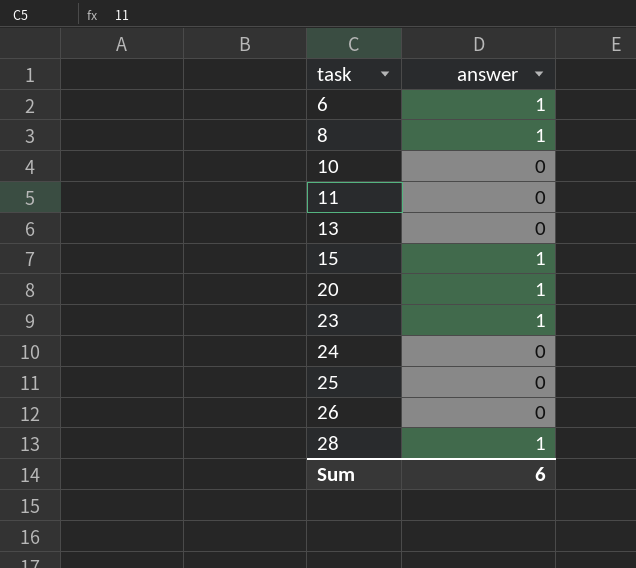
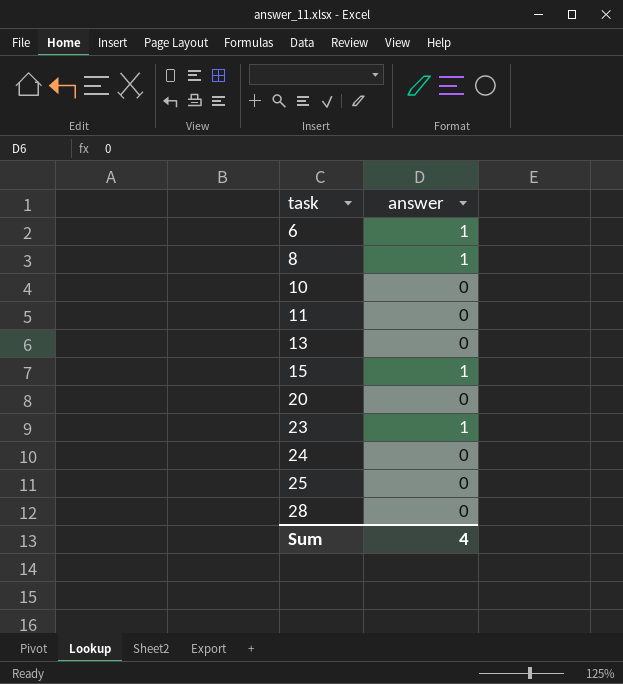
row 26: 0 -> none
20 | answer: 1 -> 0
28 | answer: 1 -> 0
Sum | answer: 6 -> 4

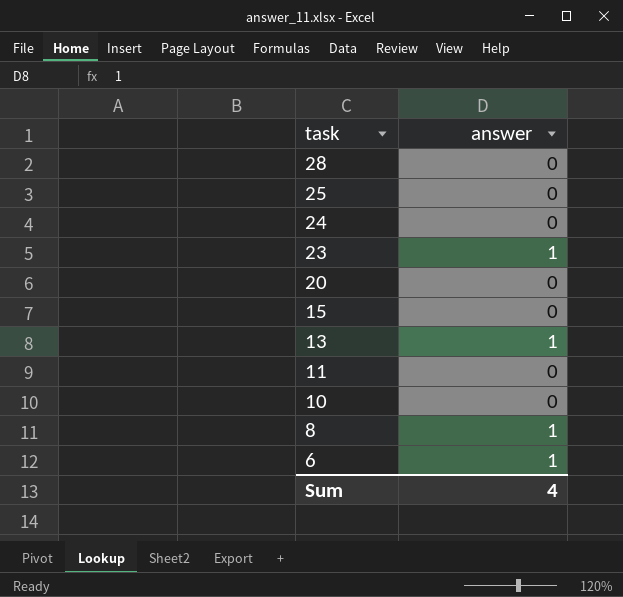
row order: task ascending -> task descending
15 | answer: 1 -> 0
13 | answer: 0 -> 1

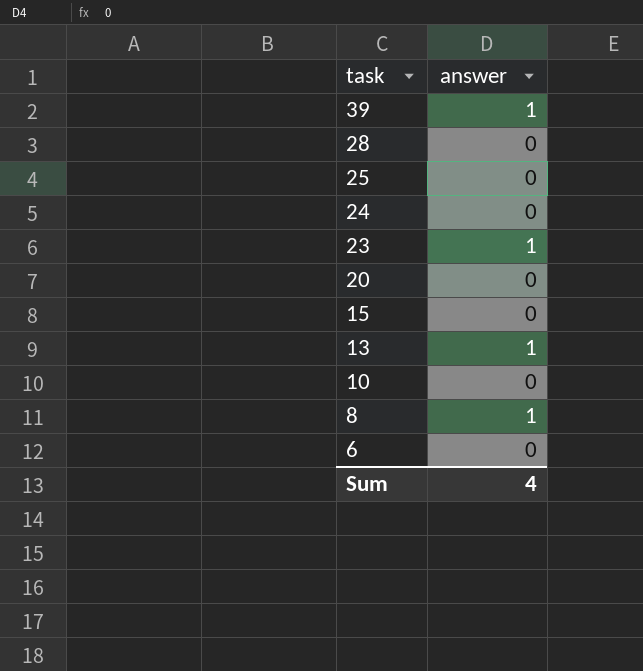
row 11: 0 -> none
row 39: none -> 1
6 | answer: 1 -> 0

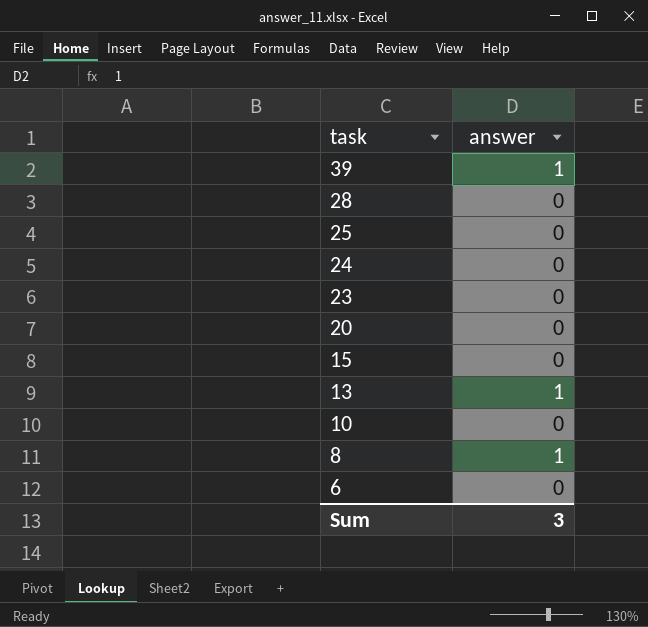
23 | answer: 1 -> 0
Sum | answer: 4 -> 3

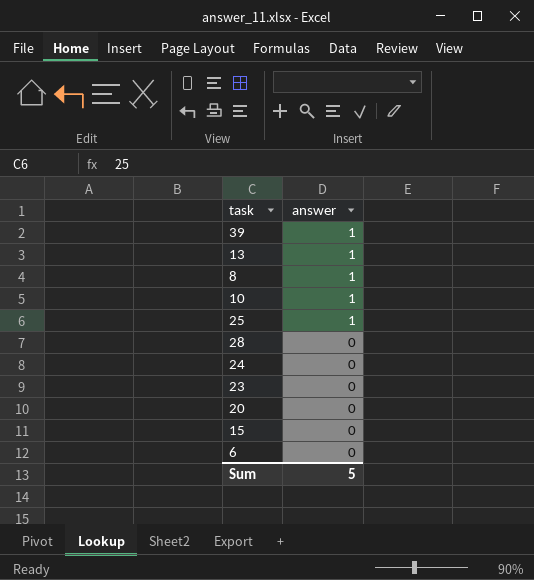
row order: task descending -> answer descending
10 | answer: 0 -> 1
25 | answer: 0 -> 1
Sum | answer: 3 -> 5

